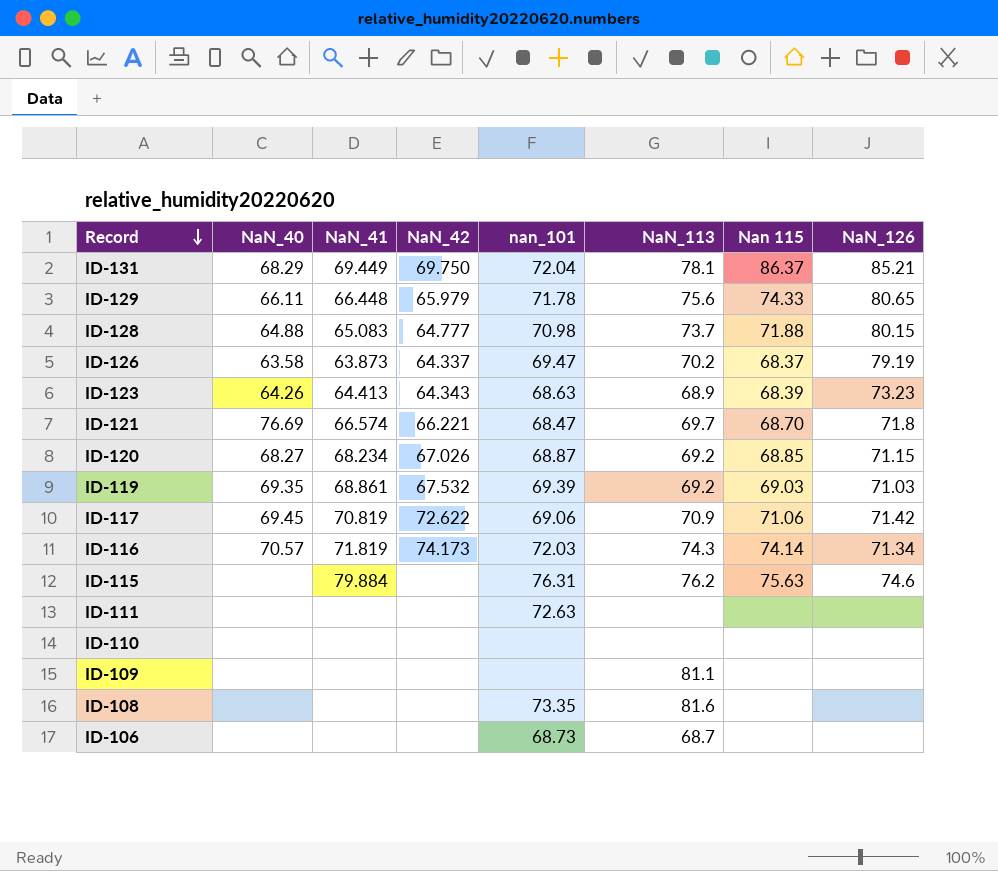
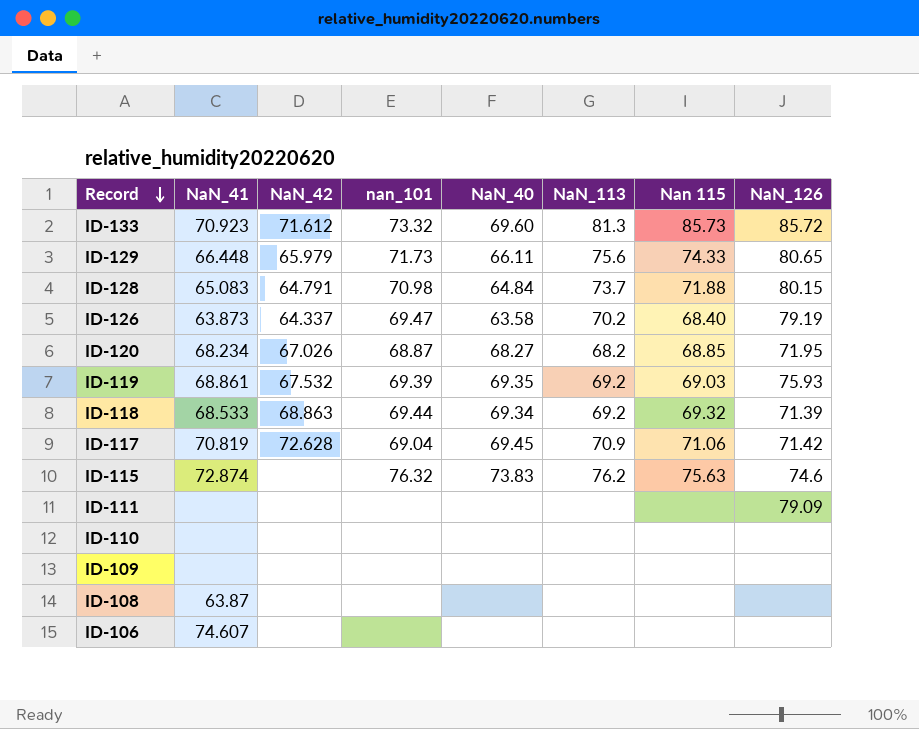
column NaN_40 | position: 2 -> 5
row ID-131: 68.29 | 69.449 | 69.750 | 72.04 | 78.1 | 86.37 | 85.21 -> none
row ID-123: 64.26 | 64.413 | 64.343 | 68.63 | 68.9 | 68.39 | 73.23 -> none
row ID-121: 76.69 | 66.574 | 66.221 | 68.47 | 69.7 | 68.70 | 71.8 -> none
row ID-116: 70.57 | 71.819 | 74.173 | 72.03 | 74.3 | 74.14 | 71.34 -> none
row ID-133: none -> 70.923 | 71.612 | 73.32 | 69.60 | 81.3 | 85.73 | 85.72
ID-129 | nan_101: 71.78 -> 71.73
ID-128 | NaN_42: 64.777 -> 64.791
ID-128 | NaN_40: 64.88 -> 64.84
ID-126 | Nan 115: 68.37 -> 68.40
ID-120 | NaN_113: 69.2 -> 68.2
ID-120 | NaN_126: 71.15 -> 71.95
ID-119 | NaN_126: 71.03 -> 75.93
row ID-118: none -> 68.533 | 68.863 | 69.44 | 69.34 | 69.2 | 69.32 | 71.39
ID-117 | NaN_42: 72.622 -> 72.628
ID-117 | nan_101: 69.06 -> 69.04
ID-115 | NaN_41: 79.884 -> 72.874
ID-115 | nan_101: 76.31 -> 76.32
ID-115 | NaN_40: none -> 73.83
ID-111 | nan_101: 72.63 -> none
ID-111 | NaN_126: none -> 79.09
ID-109 | NaN_113: 81.1 -> none
ID-108 | NaN_41: none -> 63.87
ID-108 | nan_101: 73.35 -> none
ID-108 | NaN_113: 81.6 -> none
ID-106 | NaN_41: none -> 74.607
ID-106 | nan_101: 68.73 -> none
ID-106 | NaN_113: 68.7 -> none

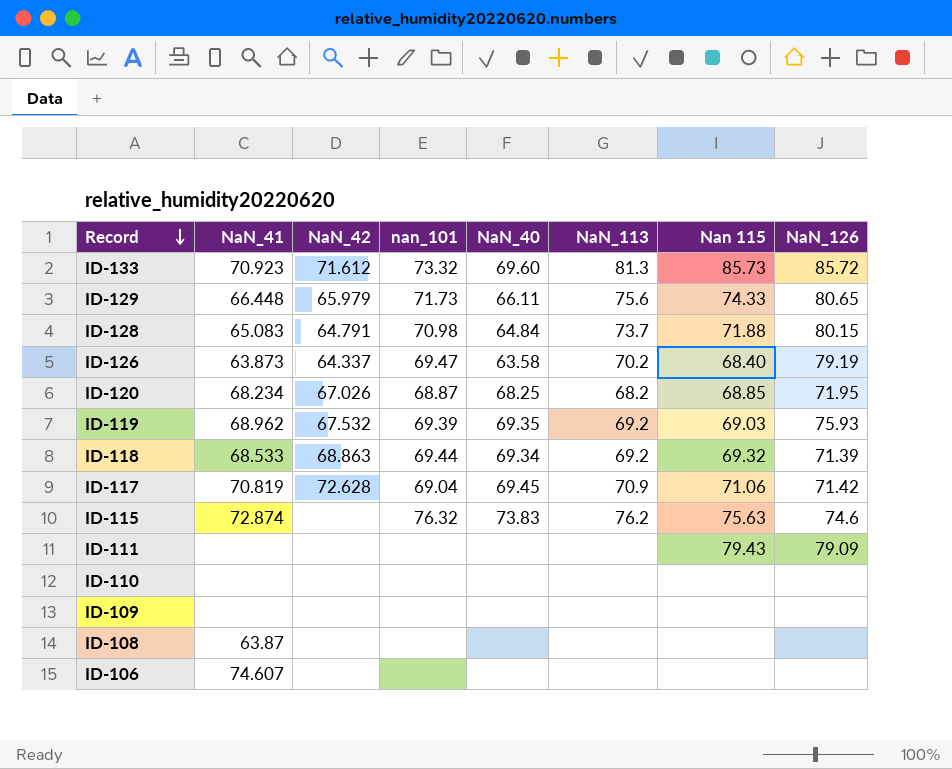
ID-120 | NaN_40: 68.27 -> 68.25
ID-119 | NaN_41: 68.861 -> 68.962
ID-111 | Nan 115: none -> 79.43

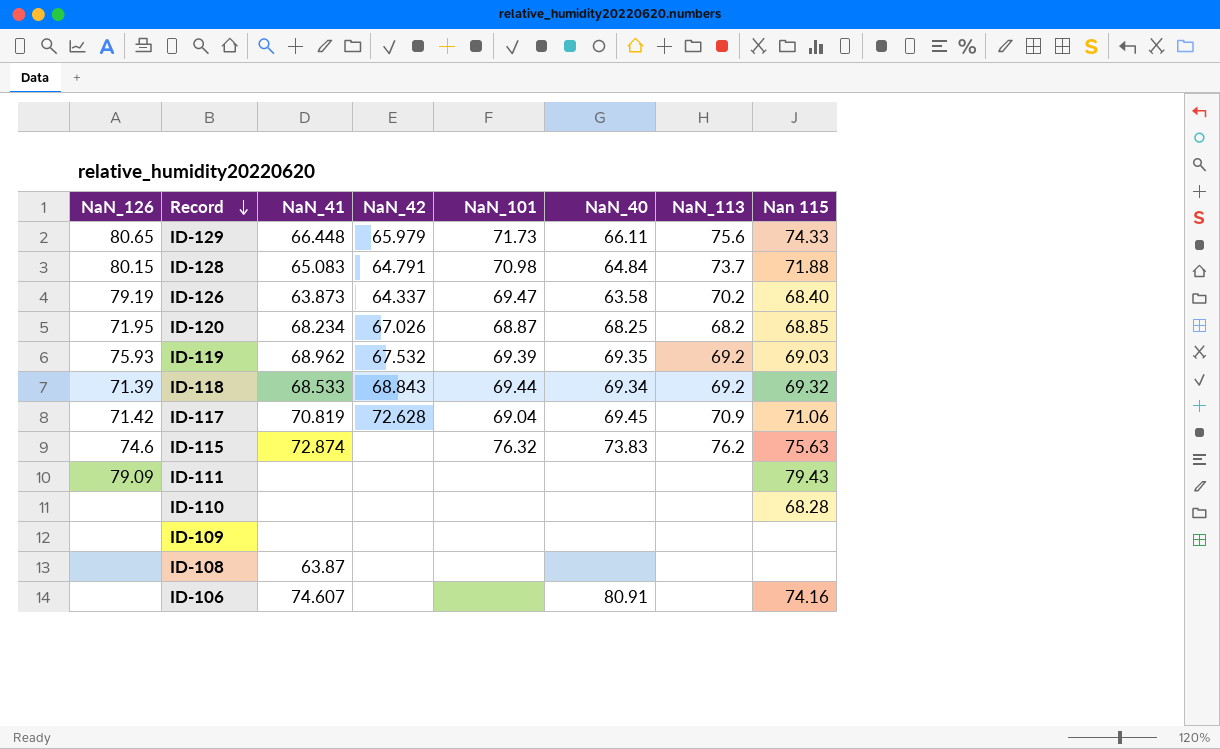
column NaN_126 | position: 8 -> 1
column name: nan_101 -> NaN_101
row ID-133: 70.923 | 71.612 | 73.32 | 69.60 | 81.3 | 85.73 | 85.72 -> none
ID-118 | NaN_42: 68.863 -> 68.843
ID-110 | Nan 115: none -> 68.28
ID-106 | NaN_40: none -> 80.91
ID-106 | Nan 115: none -> 74.16

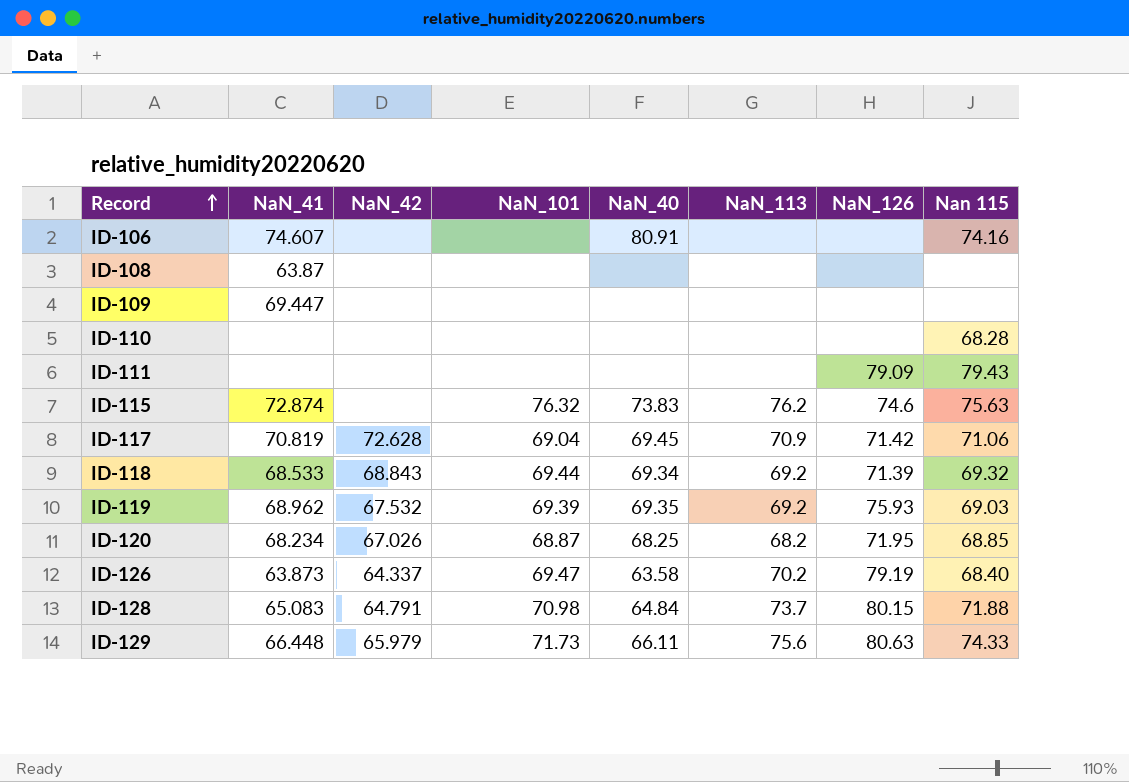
row order: Record descending -> Record ascending
column NaN_126 | position: 1 -> 7
ID-109 | NaN_41: none -> 69.447
ID-129 | NaN_126: 80.65 -> 80.63

